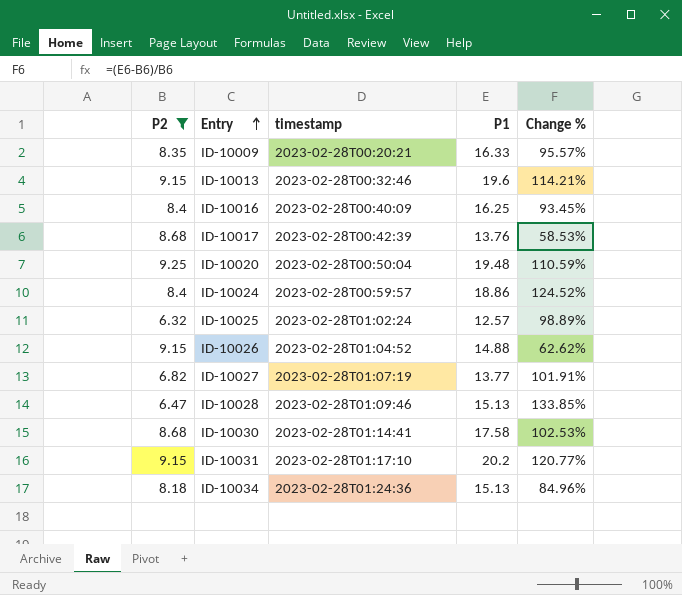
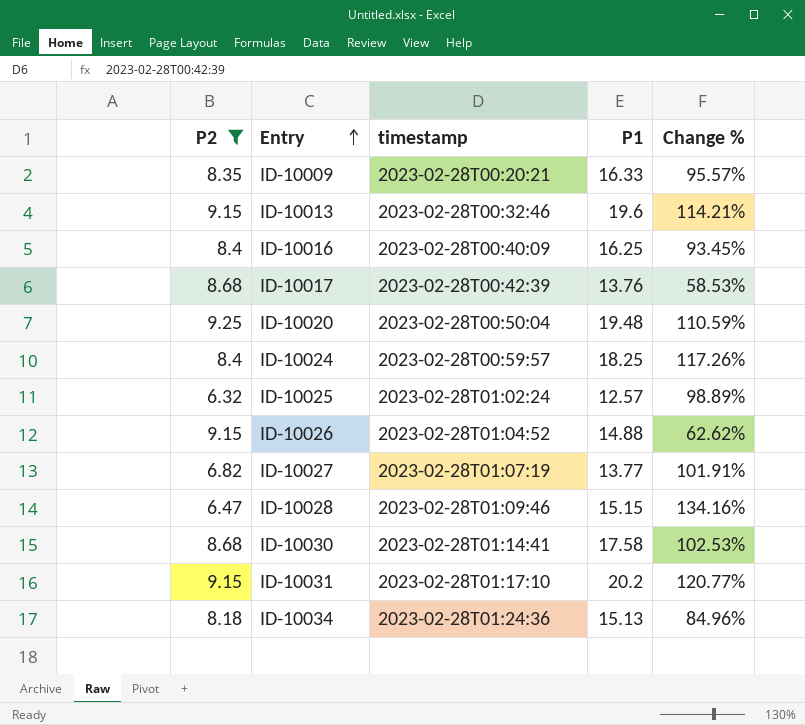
ID-10024 | P1: 18.86 -> 18.25
ID-10024 | Change %: 124.52% -> 117.26%
ID-10028 | P1: 15.13 -> 15.15
ID-10028 | Change %: 133.85% -> 134.16%

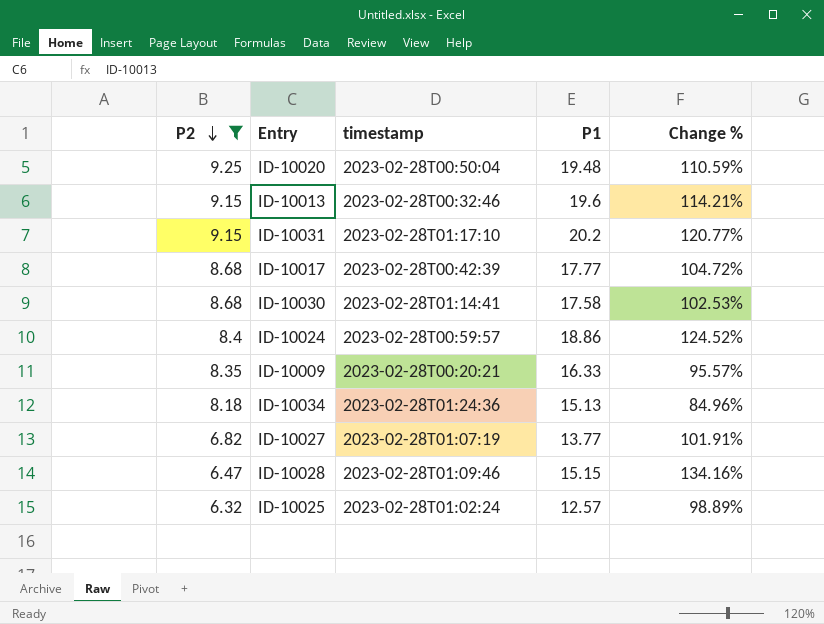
row order: Entry ascending -> P2 descending
row ID-10016: 8.4 | 2023-02-28T00:40:09 | 16.25 | 93.45% -> none
row ID-10026: 9.15 | 2023-02-28T01:04:52 | 14.88 | 62.62% -> none
ID-10017 | P1: 13.76 -> 17.77
ID-10017 | Change %: 58.53% -> 104.72%
ID-10024 | P1: 18.25 -> 18.86
ID-10024 | Change %: 117.26% -> 124.52%

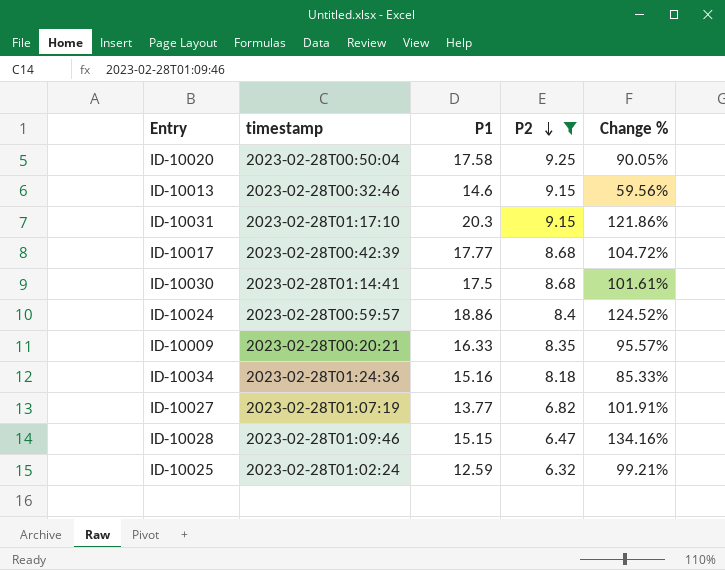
column P2 | position: 1 -> 4
ID-10020 | P1: 19.48 -> 17.58
ID-10020 | Change %: 110.59% -> 90.05%
ID-10013 | P1: 19.6 -> 14.6
ID-10013 | Change %: 114.21% -> 59.56%
ID-10031 | P1: 20.2 -> 20.3
ID-10031 | Change %: 120.77% -> 121.86%
ID-10030 | P1: 17.58 -> 17.5
ID-10030 | Change %: 102.53% -> 101.61%
ID-10034 | P1: 15.13 -> 15.16
ID-10034 | Change %: 84.96% -> 85.33%
ID-10025 | P1: 12.57 -> 12.59
ID-10025 | Change %: 98.89% -> 99.21%

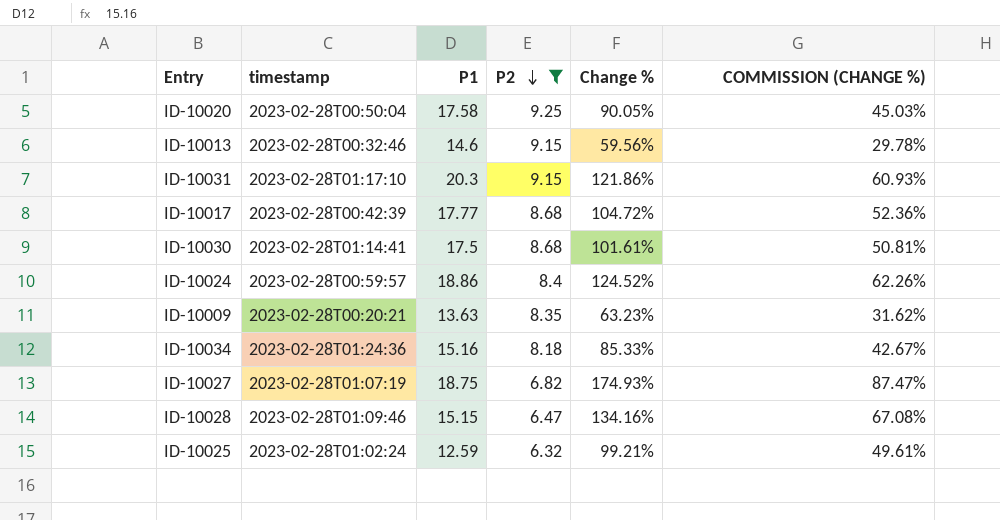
column COMMISSION (CHANGE %) | formula: none -> [Change %] * 0.5
ID-10009 | P1: 16.33 -> 13.63
ID-10009 | Change %: 95.57% -> 63.23%
ID-10027 | P1: 13.77 -> 18.75
ID-10027 | Change %: 101.91% -> 174.93%

